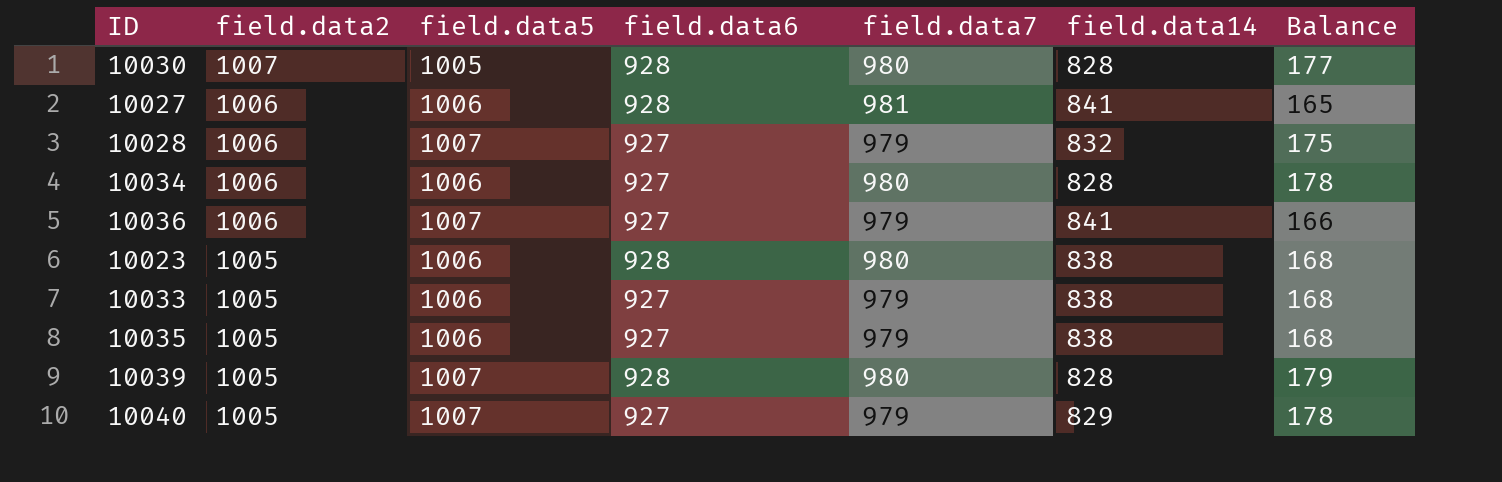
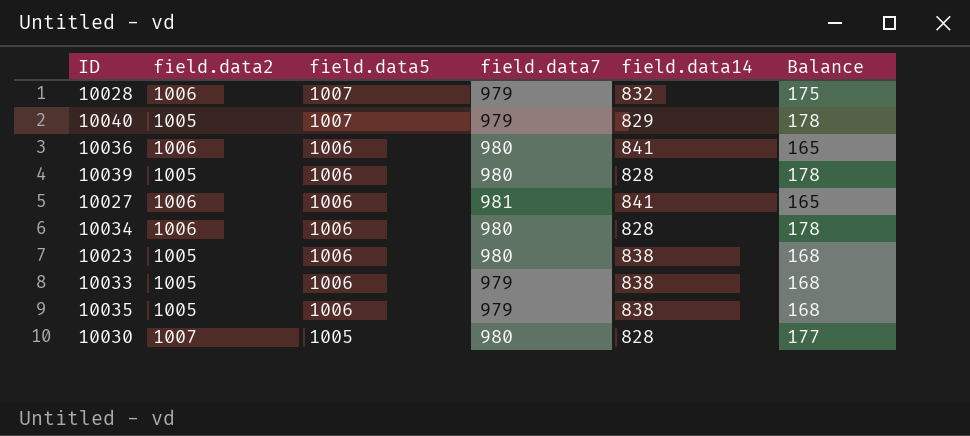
row order: field.data2 descending -> field.data5 descending
column field.data6 | position: 4 -> none
10036 | field.data5: 1007 -> 1006
10036 | field.data7: 979 -> 980
10036 | Balance: 166 -> 165
10039 | field.data5: 1007 -> 1006
10039 | Balance: 179 -> 178

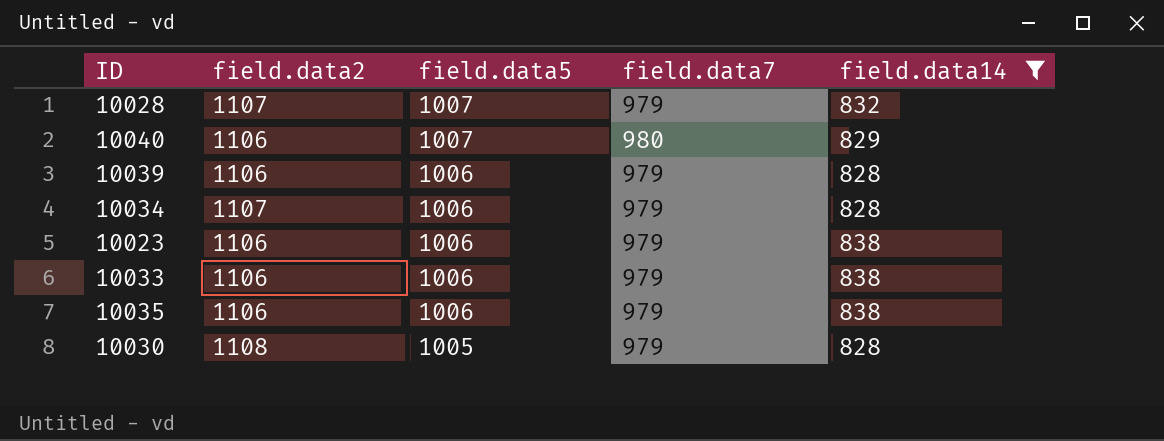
filter: none -> field.data14 != 841
column Balance | formula: [field.data5] - [field.data14] -> none
10028 | field.data2: 1006 -> 1107
10040 | field.data2: 1005 -> 1106
10040 | field.data7: 979 -> 980
10039 | field.data2: 1005 -> 1106
10039 | field.data7: 980 -> 979
10034 | field.data2: 1006 -> 1107
10034 | field.data7: 980 -> 979
10023 | field.data2: 1005 -> 1106
10023 | field.data7: 980 -> 979
10033 | field.data2: 1005 -> 1106
10035 | field.data2: 1005 -> 1106
10030 | field.data2: 1007 -> 1108
10030 | field.data7: 980 -> 979

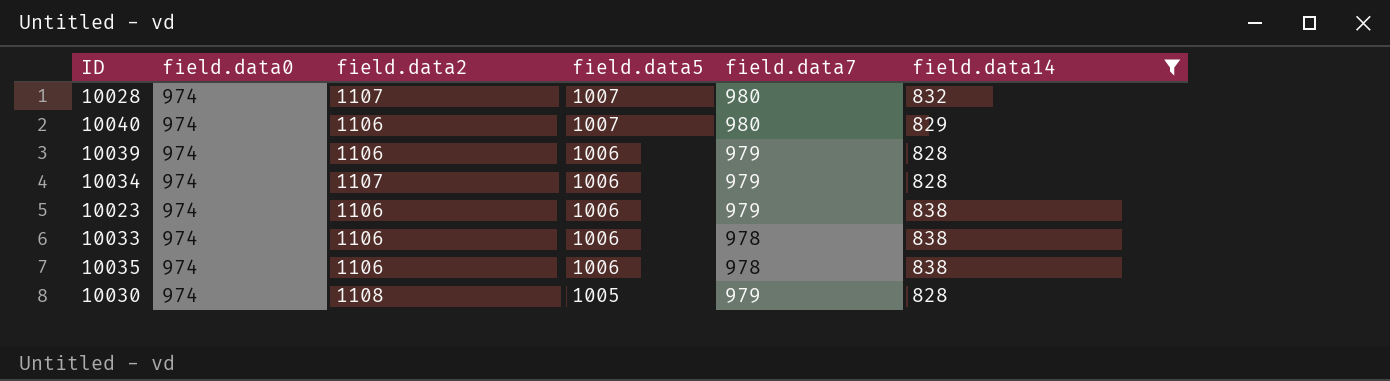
column field.data0 | position: none -> 2
10028 | field.data7: 979 -> 980
10033 | field.data7: 979 -> 978
10035 | field.data7: 979 -> 978

